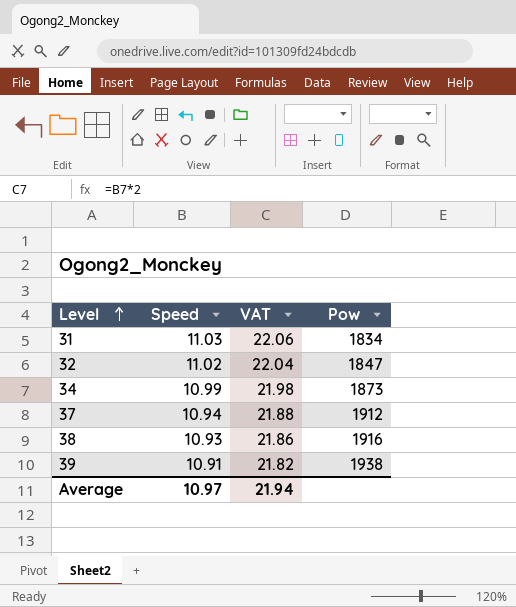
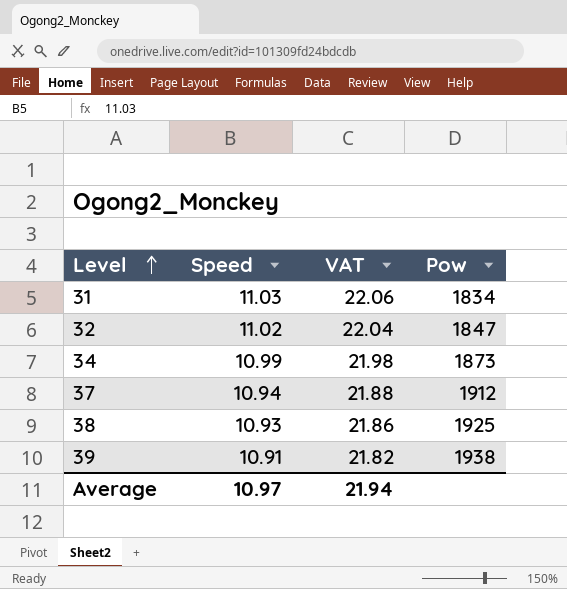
38 | Pow: 1916 -> 1925

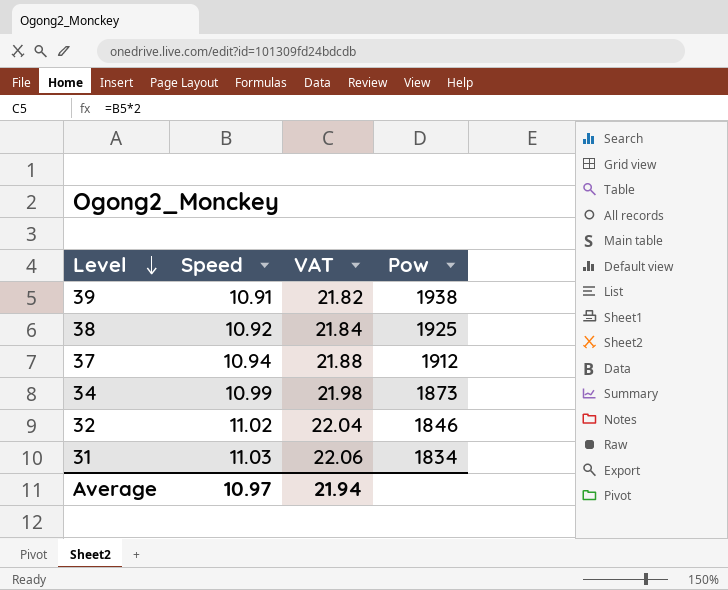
row order: Level ascending -> Level descending
38 | Speed: 10.93 -> 10.92
38 | VAT: 21.86 -> 21.84
32 | Pow: 1847 -> 1846

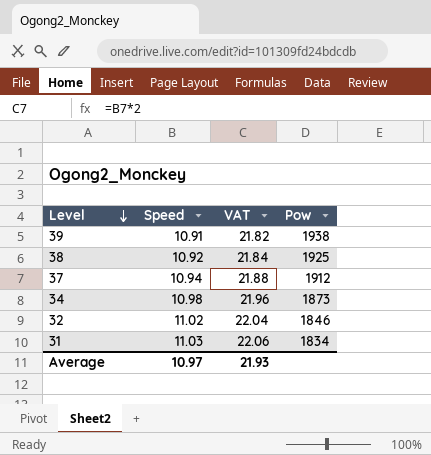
34 | Speed: 10.99 -> 10.98
34 | VAT: 21.98 -> 21.96
Average | VAT: 21.94 -> 21.93

